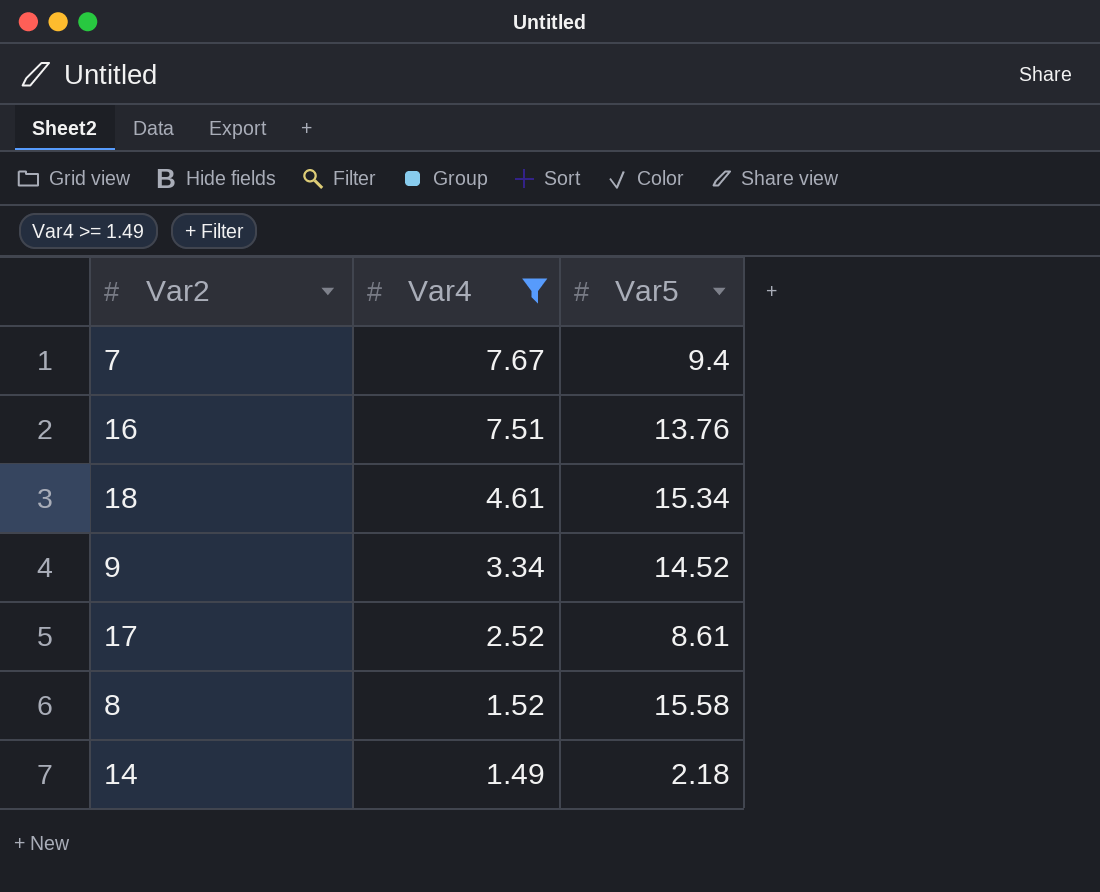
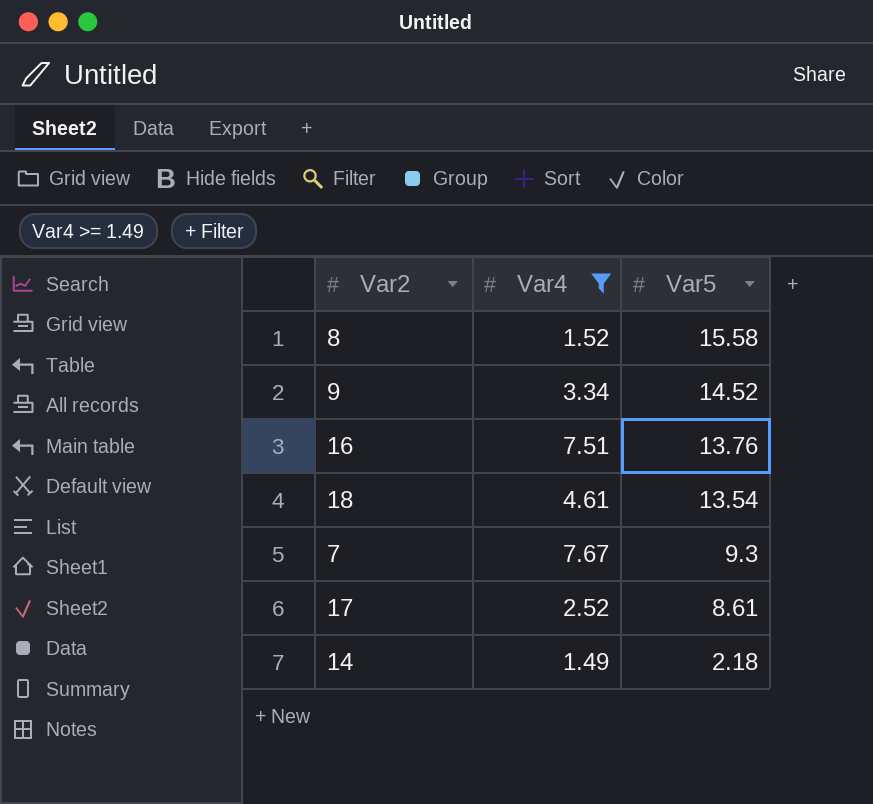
row order: Var4 descending -> Var5 descending
18 | Var5: 15.34 -> 13.54
7 | Var5: 9.4 -> 9.3

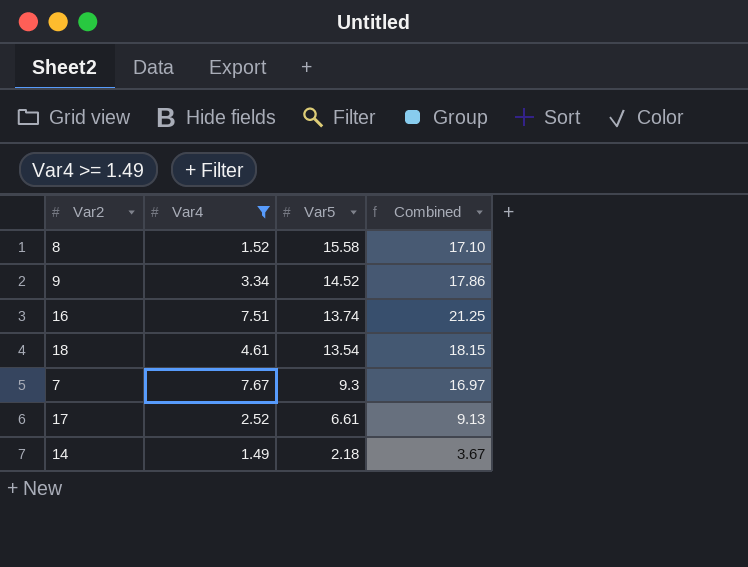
column Combined | formula: none -> [Var4] + [Var5]
16 | Var5: 13.76 -> 13.74
17 | Var5: 8.61 -> 6.61

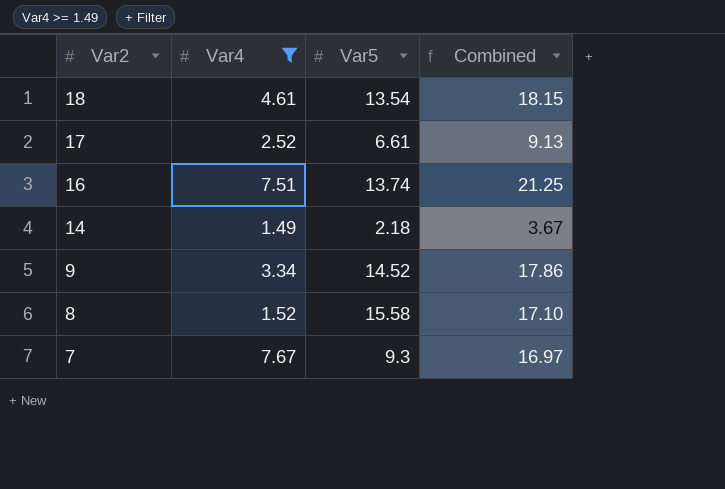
row order: Var5 descending -> Var2 descending

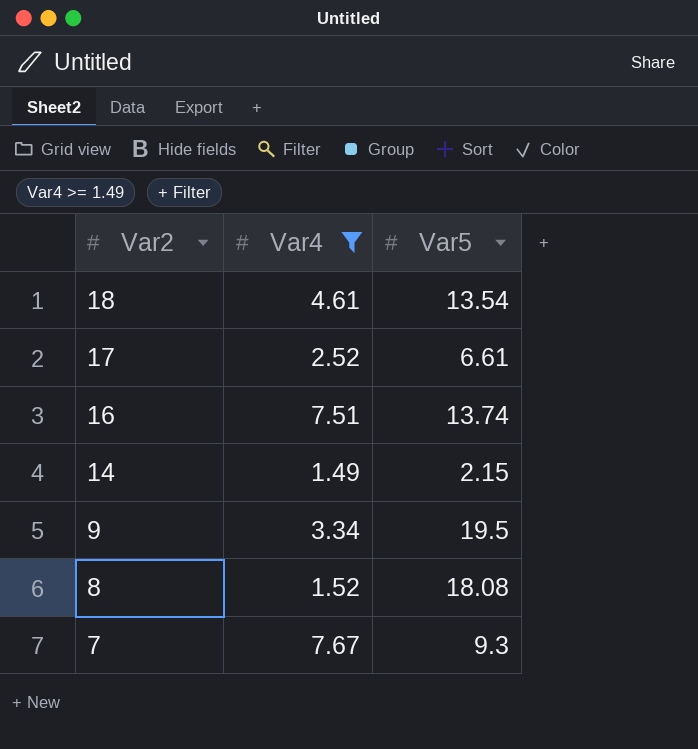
column Combined | formula: [Var4] + [Var5] -> none
14 | Var5: 2.18 -> 2.15
9 | Var5: 14.52 -> 19.5
8 | Var5: 15.58 -> 18.08

